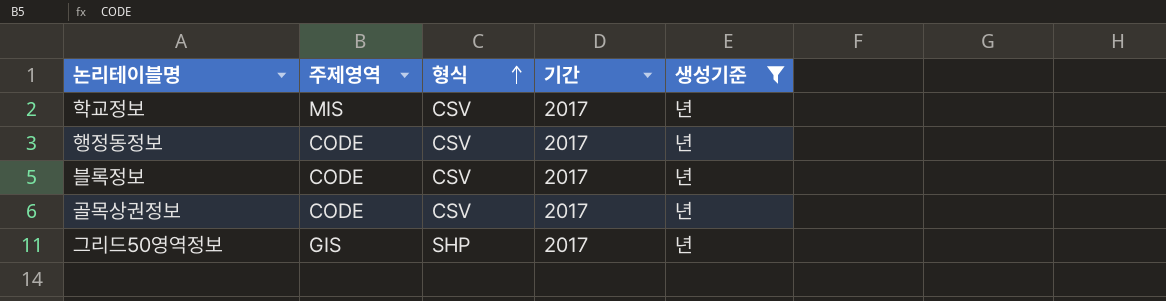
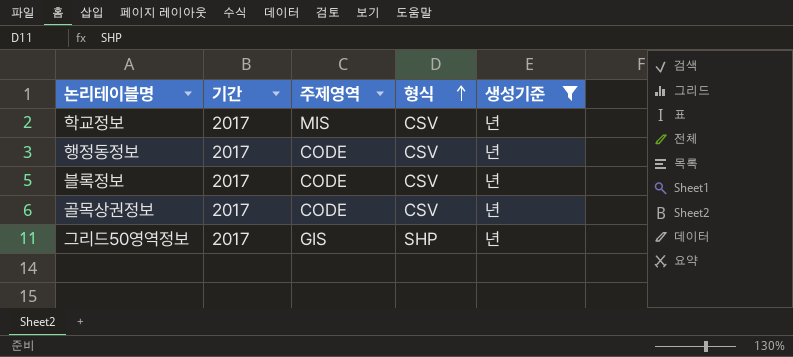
column 기간 | position: 4 -> 2

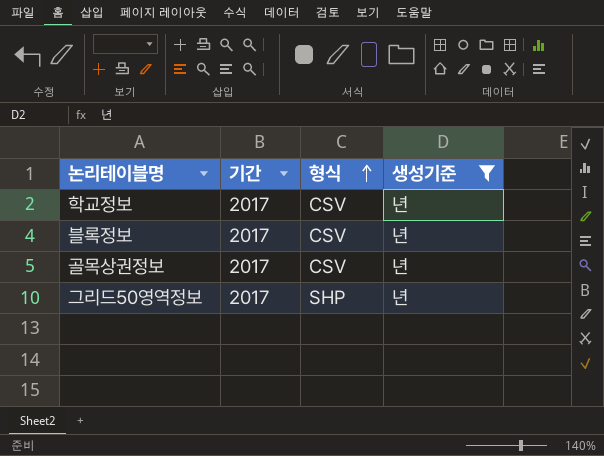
column 주제영역 | position: 3 -> none
row 행정동정보: 2017 | CODE | CSV | 년 -> none

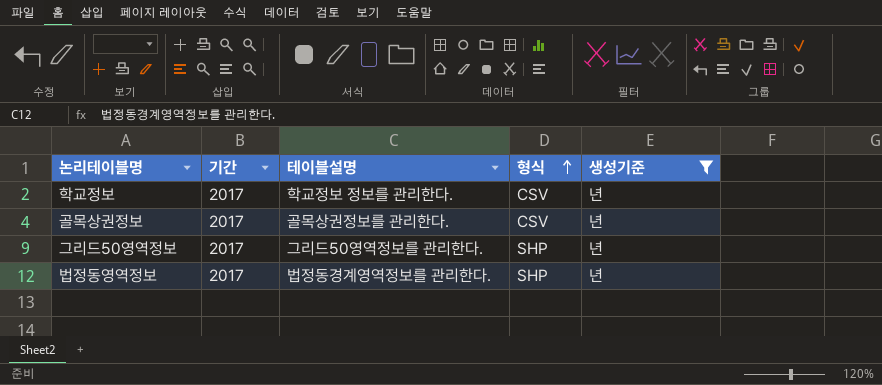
column 테이블설명 | position: none -> 3
row 블록정보: 2017 | CSV | 년 -> none
row 법정동영역정보: none -> 2017 | 법정동경계영역정보를 관리한다. | SHP | 년

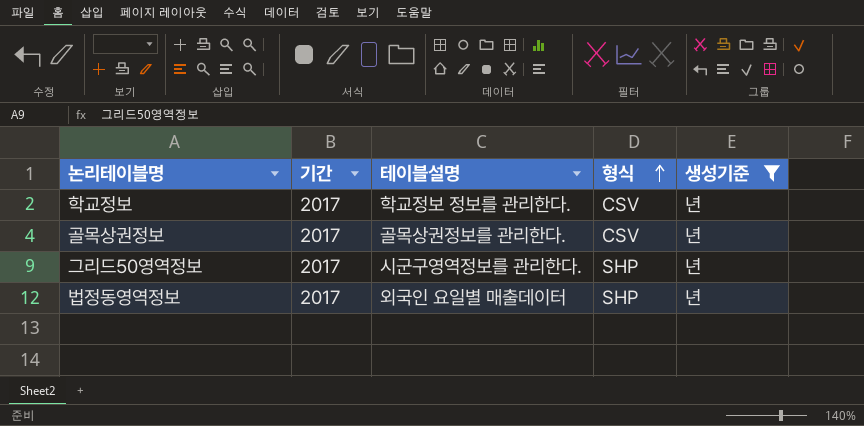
그리드50영역정보 | 테이블설명: 그리드50영역정보를 관리한다. -> 시군구영역정보를 관리한다.
법정동영역정보 | 테이블설명: 법정동경계영역정보를 관리한다. -> 외국인 요일별 매출데이터

